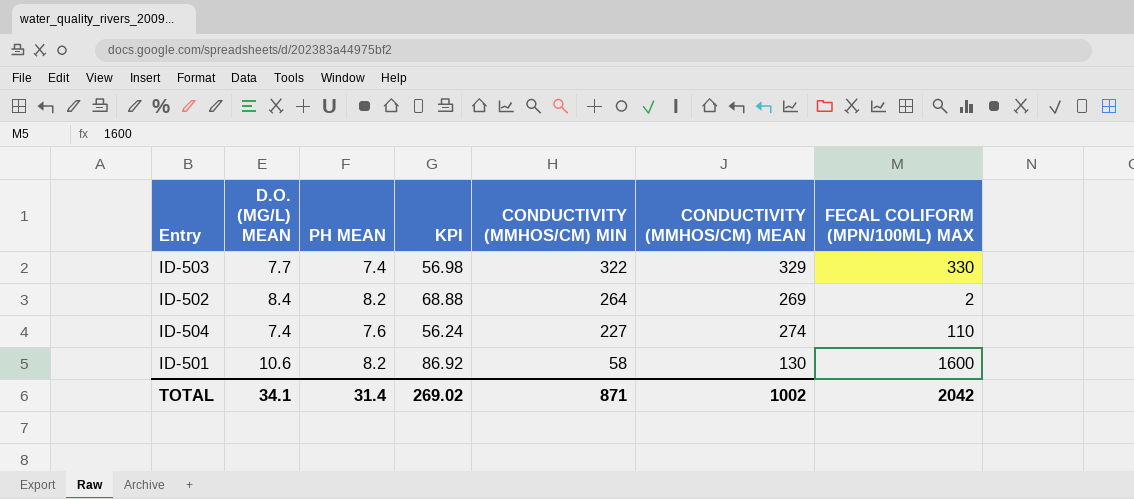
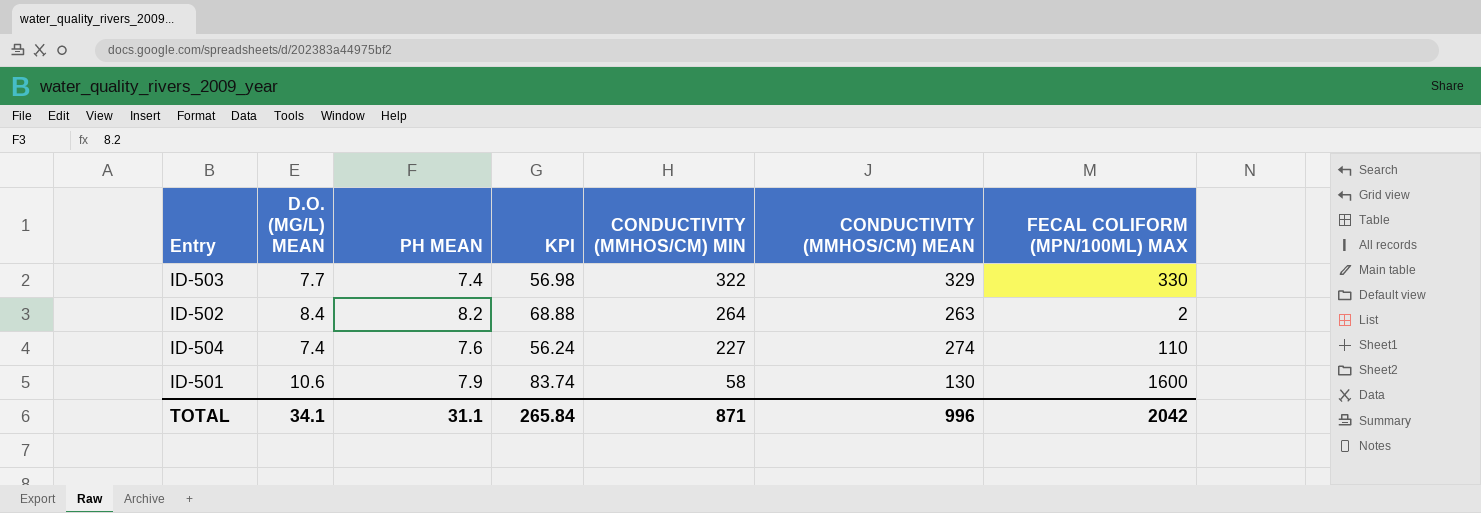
ID-502 | CONDUCTIVITY (ΜMHOS/CM) MEAN: 269 -> 263
ID-501 | PH MEAN: 8.2 -> 7.9
ID-501 | KPI: 86.92 -> 83.74
TOTAL | PH MEAN: 31.4 -> 31.1
TOTAL | KPI: 269.02 -> 265.84
TOTAL | CONDUCTIVITY (ΜMHOS/CM) MEAN: 1002 -> 996

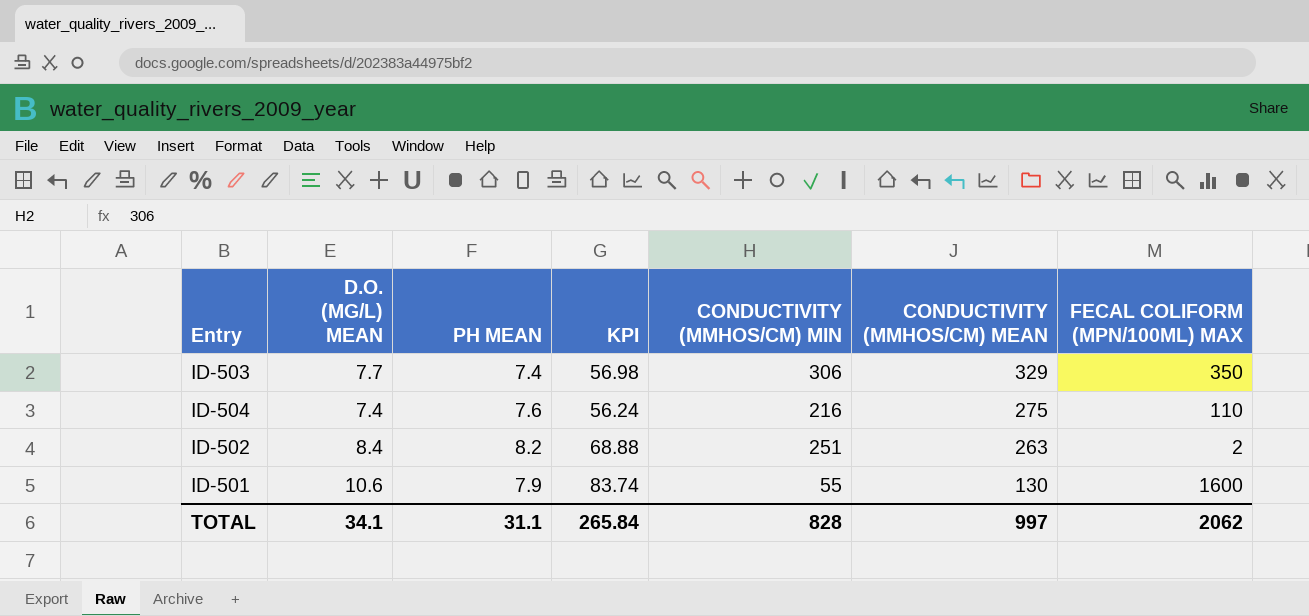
row order: CONDUCTIVITY (ΜMHOS/CM) MIN descending -> CONDUCTIVITY (ΜMHOS/CM) MEAN descending
ID-503 | CONDUCTIVITY (ΜMHOS/CM) MIN: 322 -> 306
ID-503 | FECAL COLIFORM (MPN/100ML) MAX: 330 -> 350
ID-504 | CONDUCTIVITY (ΜMHOS/CM) MIN: 227 -> 216
ID-504 | CONDUCTIVITY (ΜMHOS/CM) MEAN: 274 -> 275
ID-502 | CONDUCTIVITY (ΜMHOS/CM) MIN: 264 -> 251
ID-501 | CONDUCTIVITY (ΜMHOS/CM) MIN: 58 -> 55
TOTAL | CONDUCTIVITY (ΜMHOS/CM) MIN: 871 -> 828
TOTAL | CONDUCTIVITY (ΜMHOS/CM) MEAN: 996 -> 997
TOTAL | FECAL COLIFORM (MPN/100ML) MAX: 2042 -> 2062

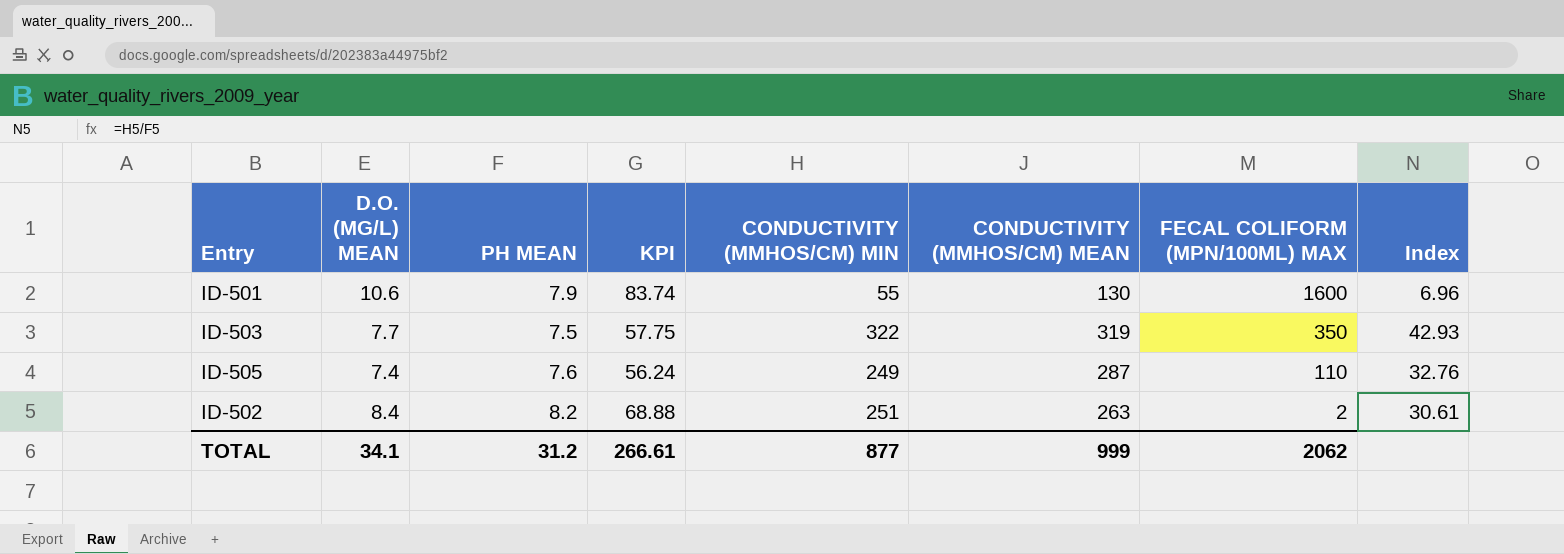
row order: CONDUCTIVITY (ΜMHOS/CM) MEAN descending -> FECAL COLIFORM (MPN/100ML) MAX descending
column Index | formula: none -> [CONDUCTIVITY (ΜMHOS/CM) MIN] / [PH MEAN]
row ID-504: 7.4 | 7.6 | 56.24 | 216 | 275 | 110 -> none
ID-503 | PH MEAN: 7.4 -> 7.5
ID-503 | KPI: 56.98 -> 57.75
ID-503 | CONDUCTIVITY (ΜMHOS/CM) MIN: 306 -> 322
ID-503 | CONDUCTIVITY (ΜMHOS/CM) MEAN: 329 -> 319
row ID-505: none -> 7.4 | 7.6 | 56.24 | 249 | 287 | 110 | 32.76
TOTAL | PH MEAN: 31.1 -> 31.2
TOTAL | KPI: 265.84 -> 266.61
TOTAL | CONDUCTIVITY (ΜMHOS/CM) MIN: 828 -> 877
TOTAL | CONDUCTIVITY (ΜMHOS/CM) MEAN: 997 -> 999

